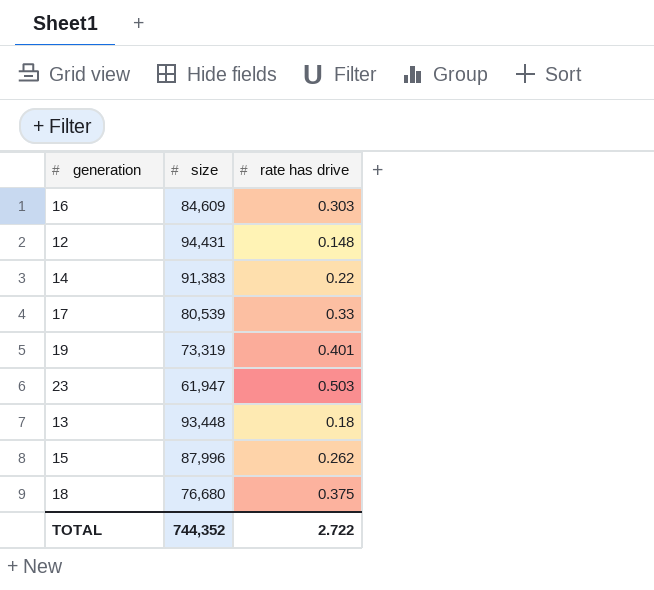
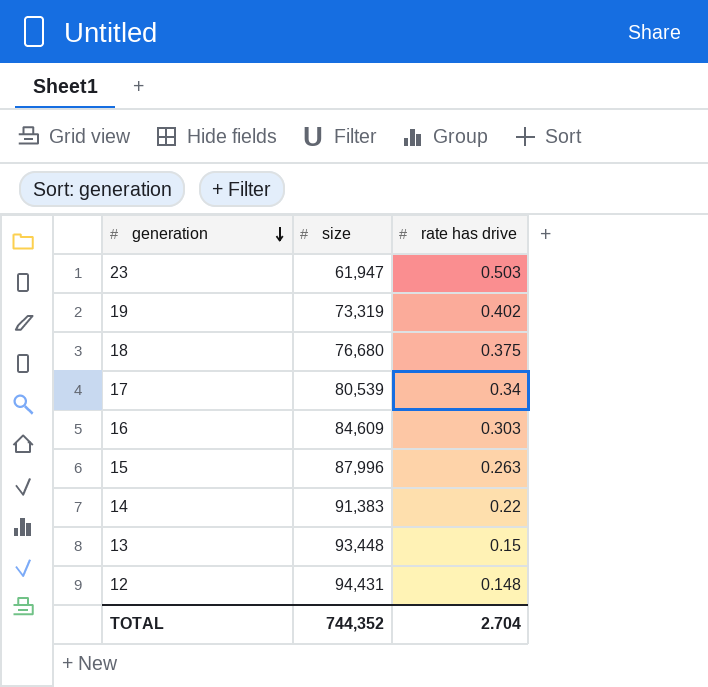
row order: none -> generation descending
19 | rate has drive: 0.401 -> 0.402
17 | rate has drive: 0.33 -> 0.34
15 | rate has drive: 0.262 -> 0.263
13 | rate has drive: 0.18 -> 0.15
TOTAL | rate has drive: 2.722 -> 2.704

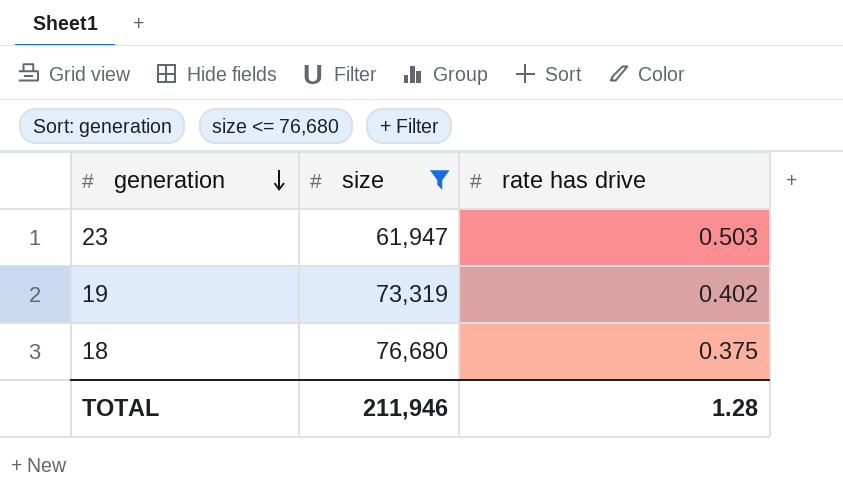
filter: none -> size <= 76,680
TOTAL | size: 744,352 -> 211,946
TOTAL | rate has drive: 2.704 -> 1.28

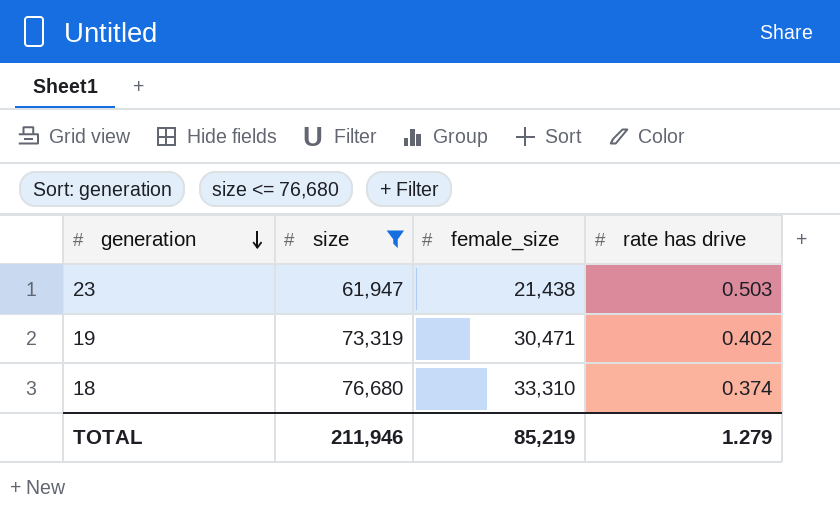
column female_size | position: none -> 3
18 | rate has drive: 0.375 -> 0.374
TOTAL | rate has drive: 1.28 -> 1.279

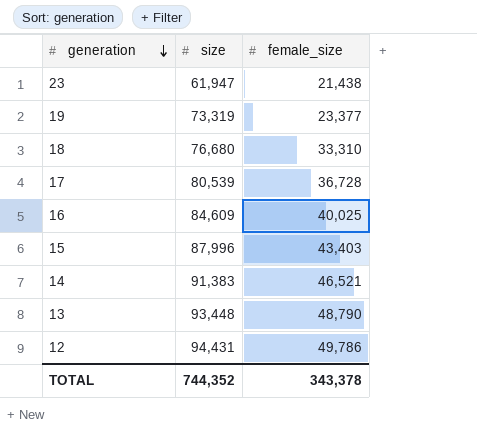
filter: size <= 76,680 -> none
column rate has drive | position: 4 -> none
19 | female_size: 30,471 -> 23,377
TOTAL | size: 211,946 -> 744,352
TOTAL | female_size: 85,219 -> 343,378

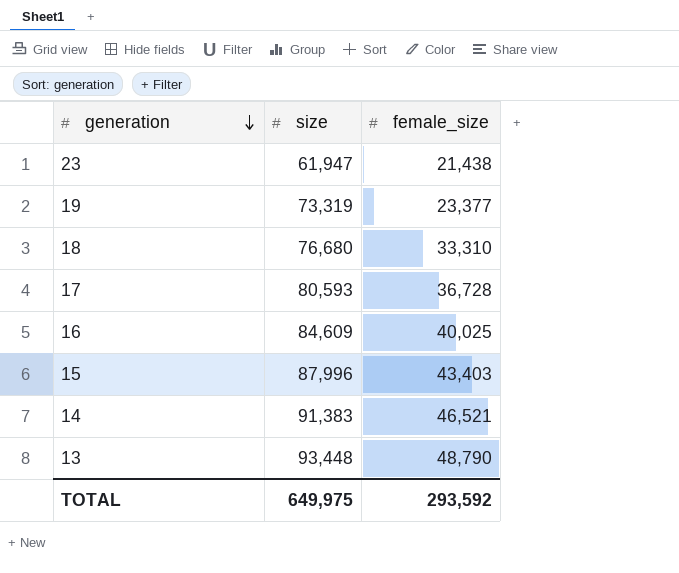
row 12: 94,431 | 49,786 -> none
17 | size: 80,539 -> 80,593
TOTAL | size: 744,352 -> 649,975
TOTAL | female_size: 343,378 -> 293,592

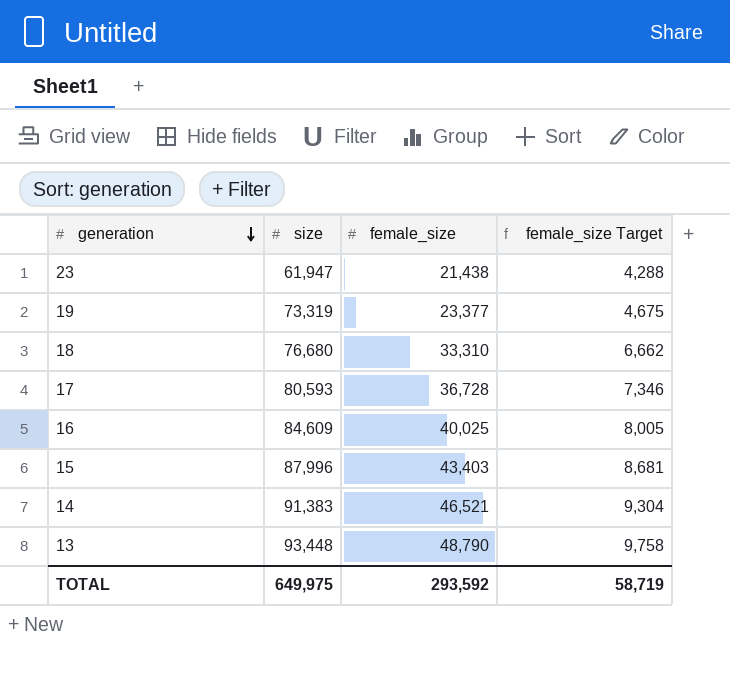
column female_size Target | formula: none -> [female_size] * 0.2

